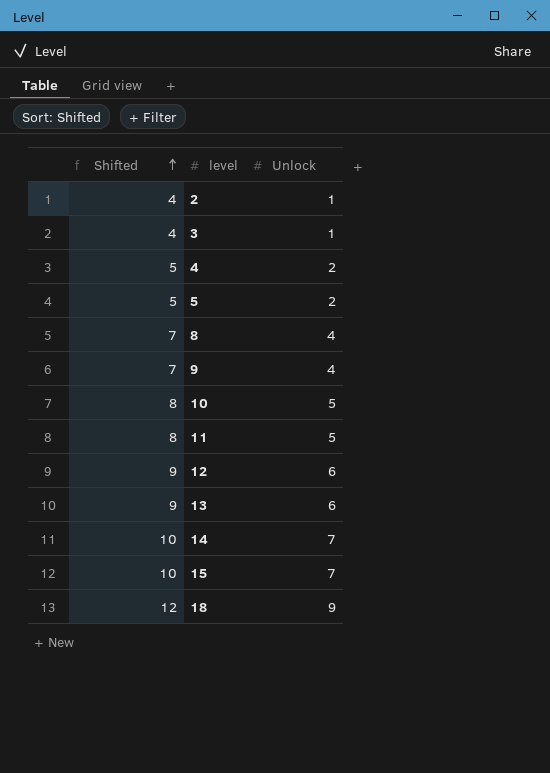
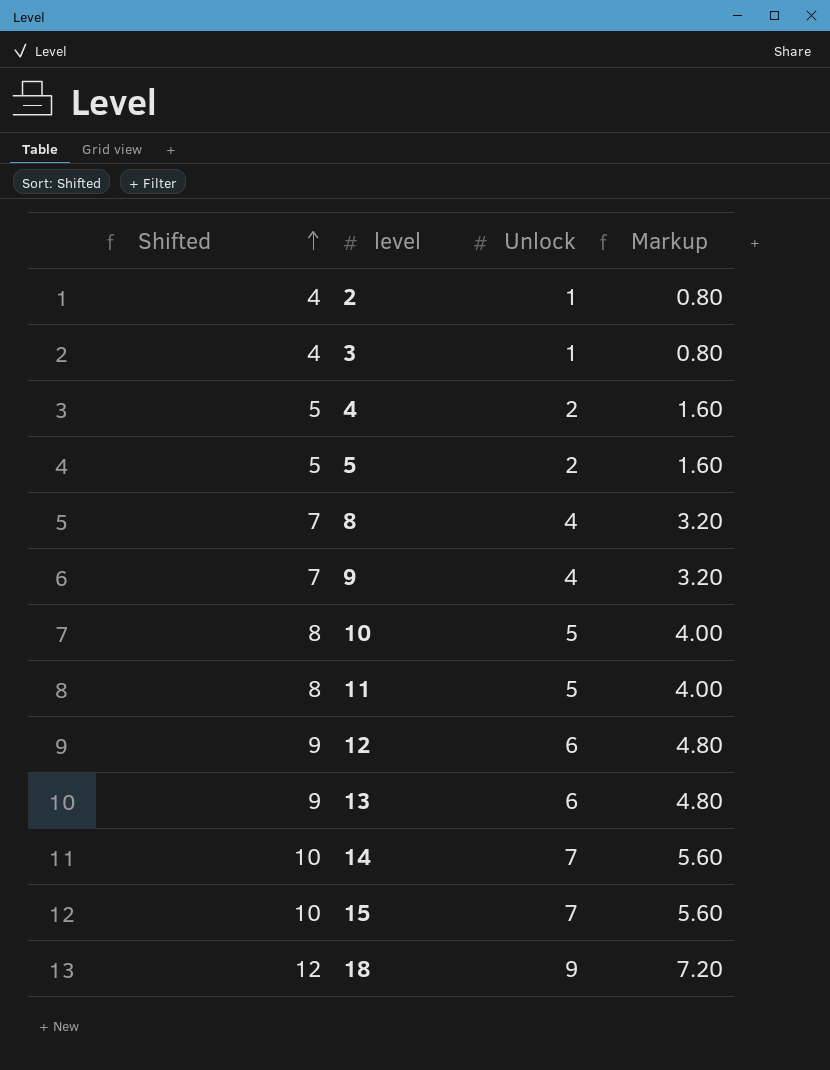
column Markup | formula: none -> [Unlock] * 0.8

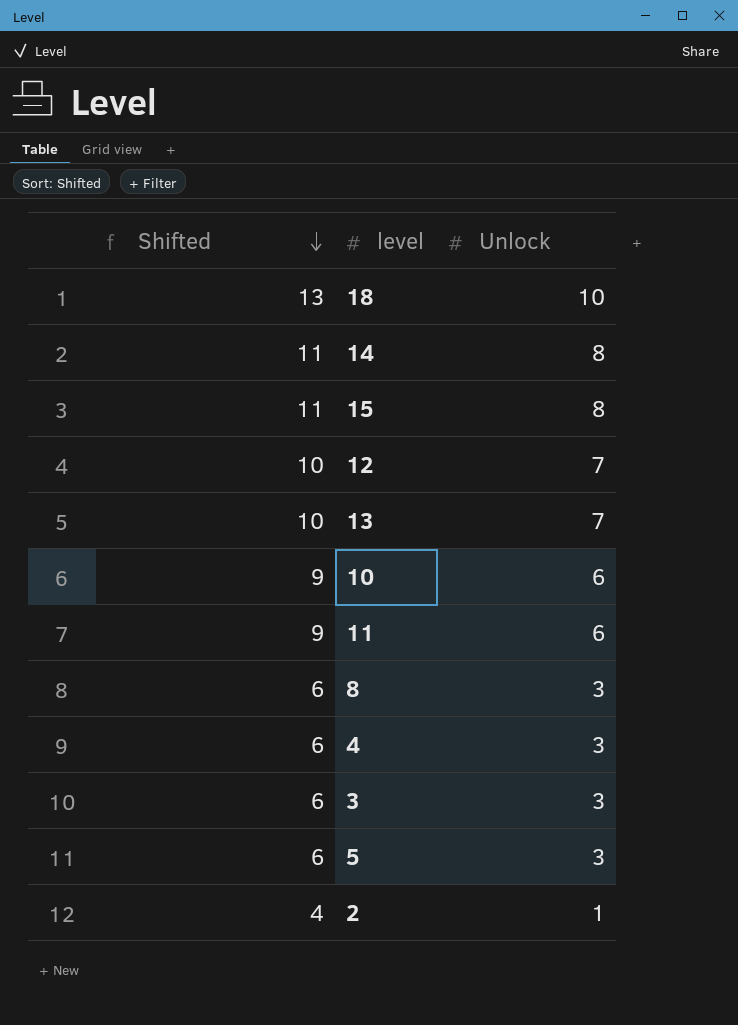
row order: Shifted ascending -> Shifted descending
column Markup | formula: [Unlock] * 0.8 -> none
row 9: 7 | 4 | 3.20 -> none
18 | Shifted: 12 -> 13
18 | Unlock: 9 -> 10
14 | Shifted: 10 -> 11
14 | Unlock: 7 -> 8
15 | Shifted: 10 -> 11
15 | Unlock: 7 -> 8
12 | Shifted: 9 -> 10
12 | Unlock: 6 -> 7
13 | Shifted: 9 -> 10
13 | Unlock: 6 -> 7
10 | Shifted: 8 -> 9
10 | Unlock: 5 -> 6
11 | Shifted: 8 -> 9
11 | Unlock: 5 -> 6
8 | Shifted: 7 -> 6
8 | Unlock: 4 -> 3
4 | Shifted: 5 -> 6
4 | Unlock: 2 -> 3
3 | Shifted: 4 -> 6
3 | Unlock: 1 -> 3
5 | Shifted: 5 -> 6
5 | Unlock: 2 -> 3

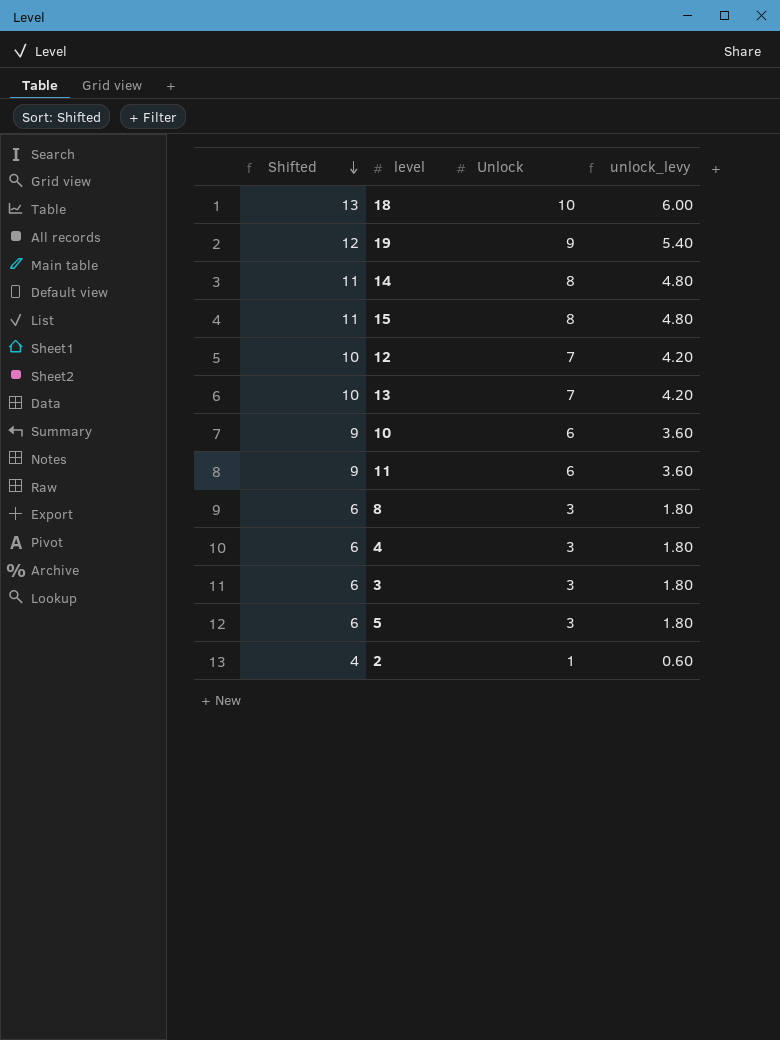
column unlock_levy | formula: none -> [Unlock] * 0.6
row 19: none -> 12 | 9 | 5.40

